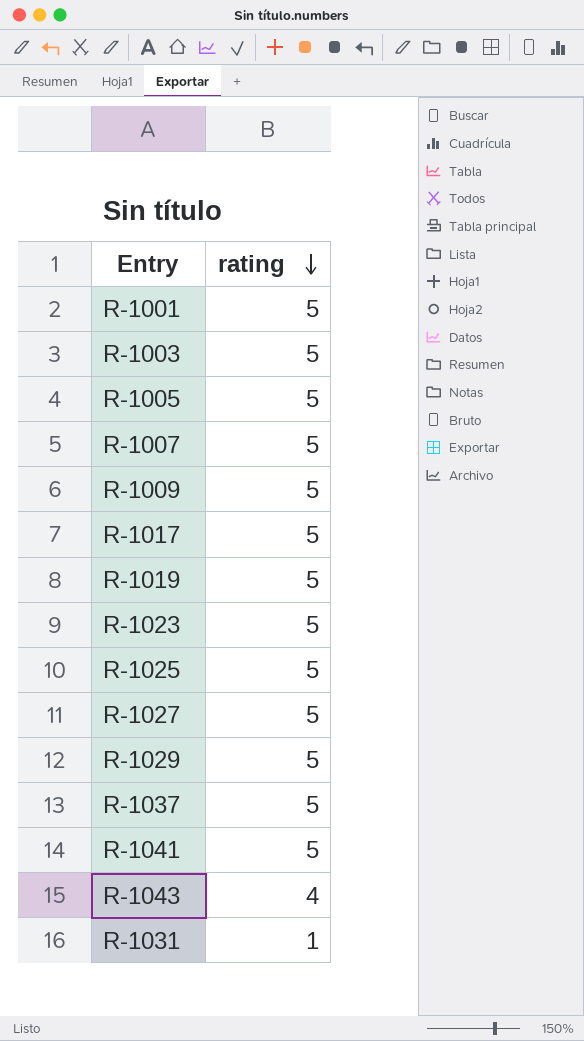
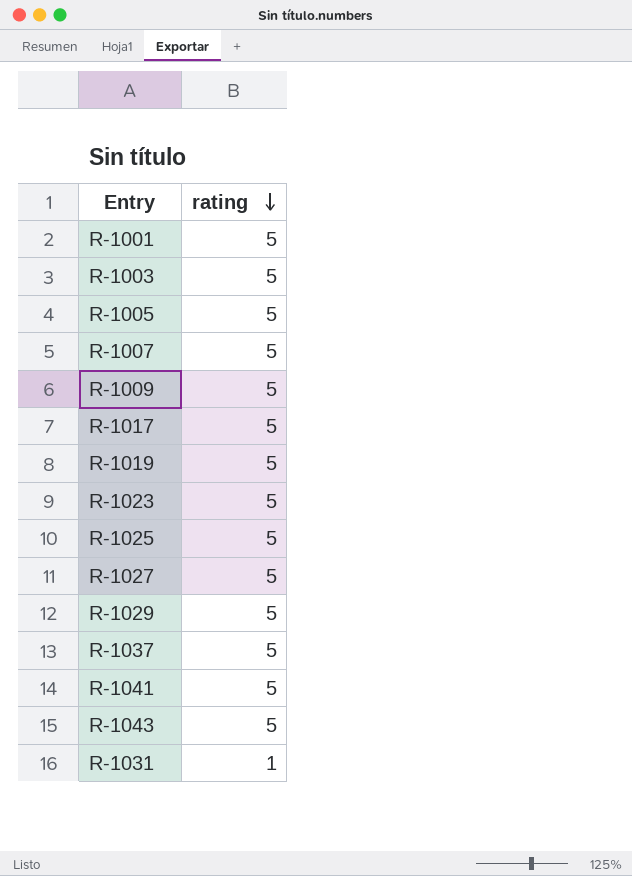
R-1043 | rating: 4 -> 5

